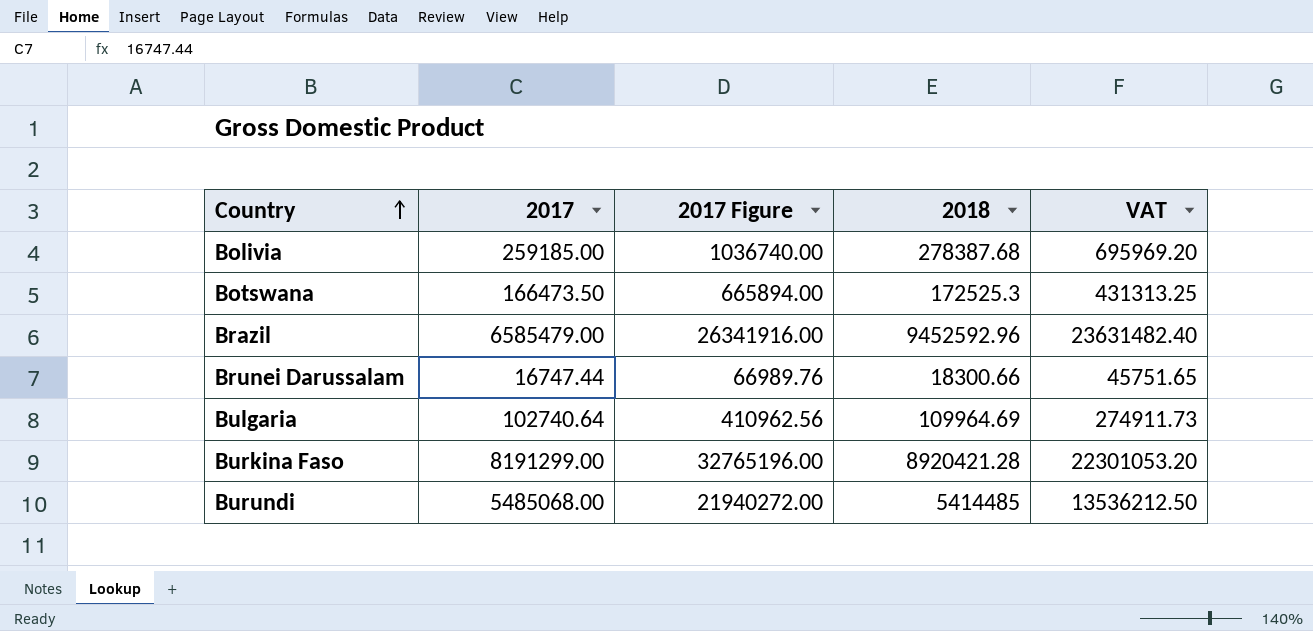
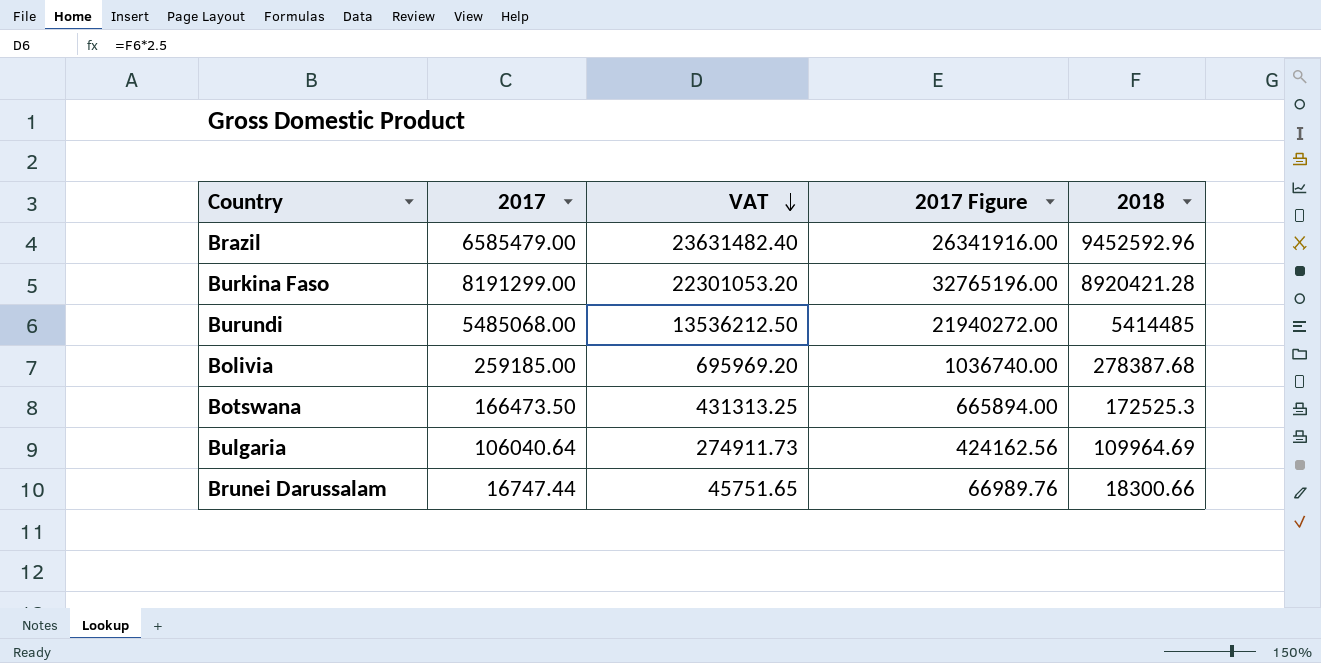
row order: Country ascending -> VAT descending
column VAT | position: 5 -> 3
Bulgaria | 2017: 102740.64 -> 106040.64
Bulgaria | 2017 Figure: 410962.56 -> 424162.56

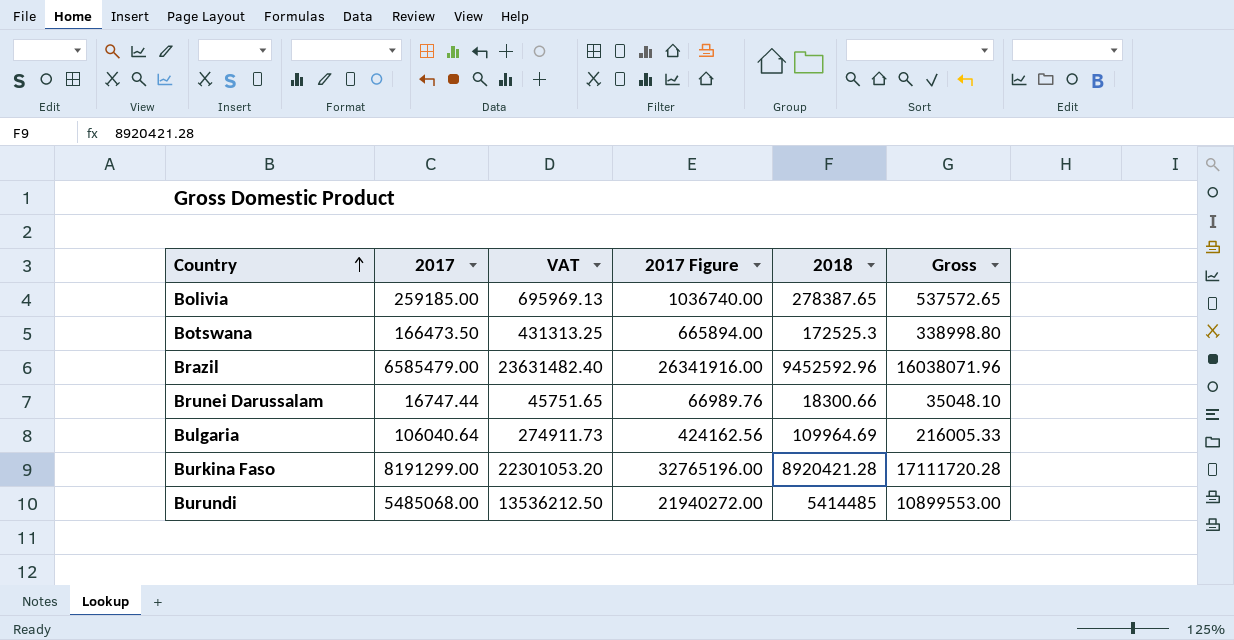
row order: VAT descending -> Country ascending
column Gross | formula: none -> [2017] + [2018]
Bolivia | VAT: 695969.20 -> 695969.13
Bolivia | 2018: 278387.68 -> 278387.65

